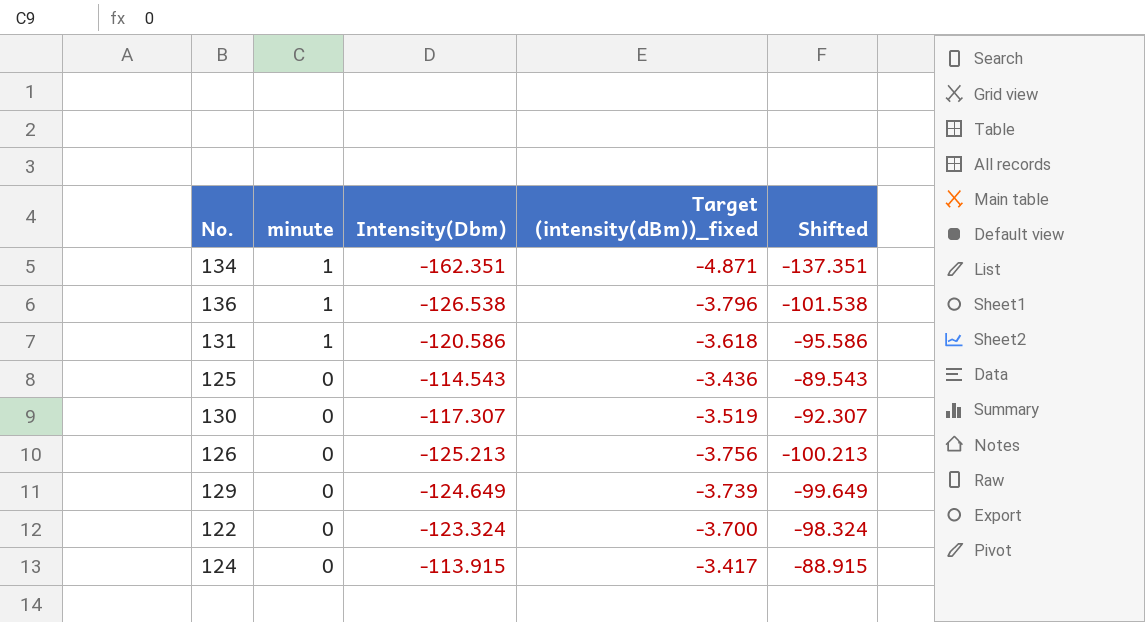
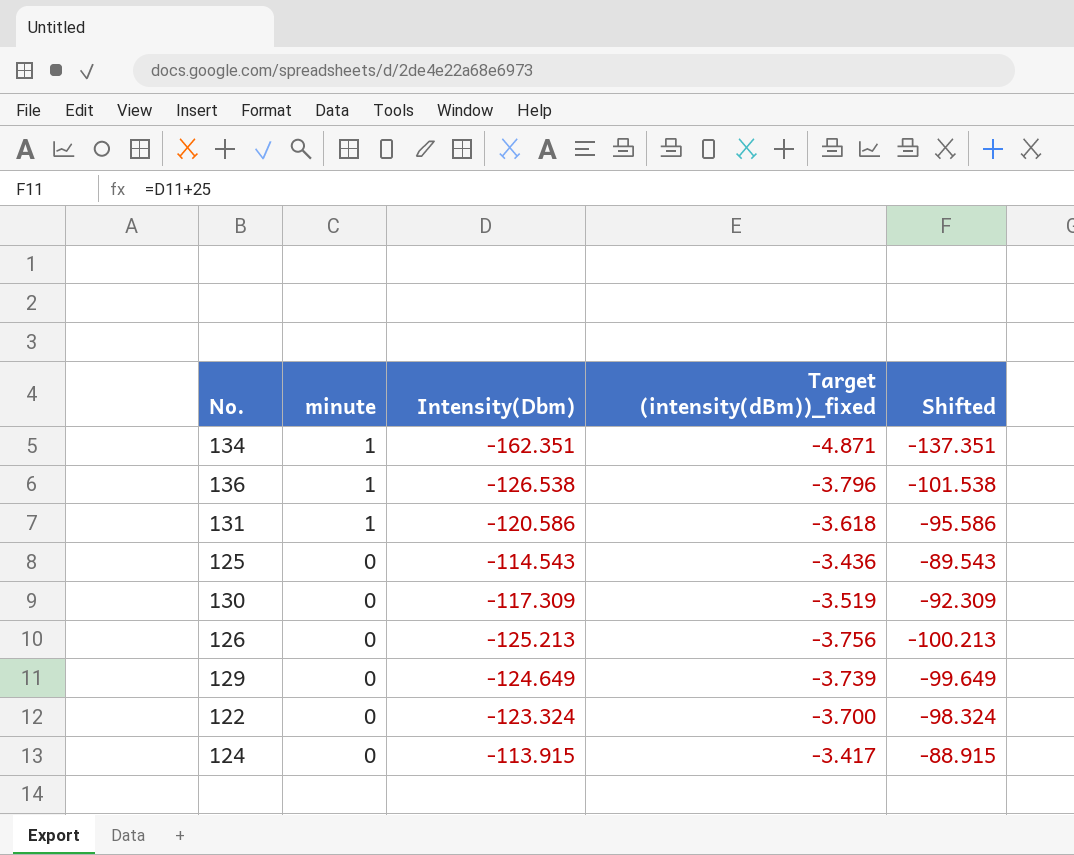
130 | Intensity(Dbm): -117.307 -> -117.309
130 | Shifted: -92.307 -> -92.309

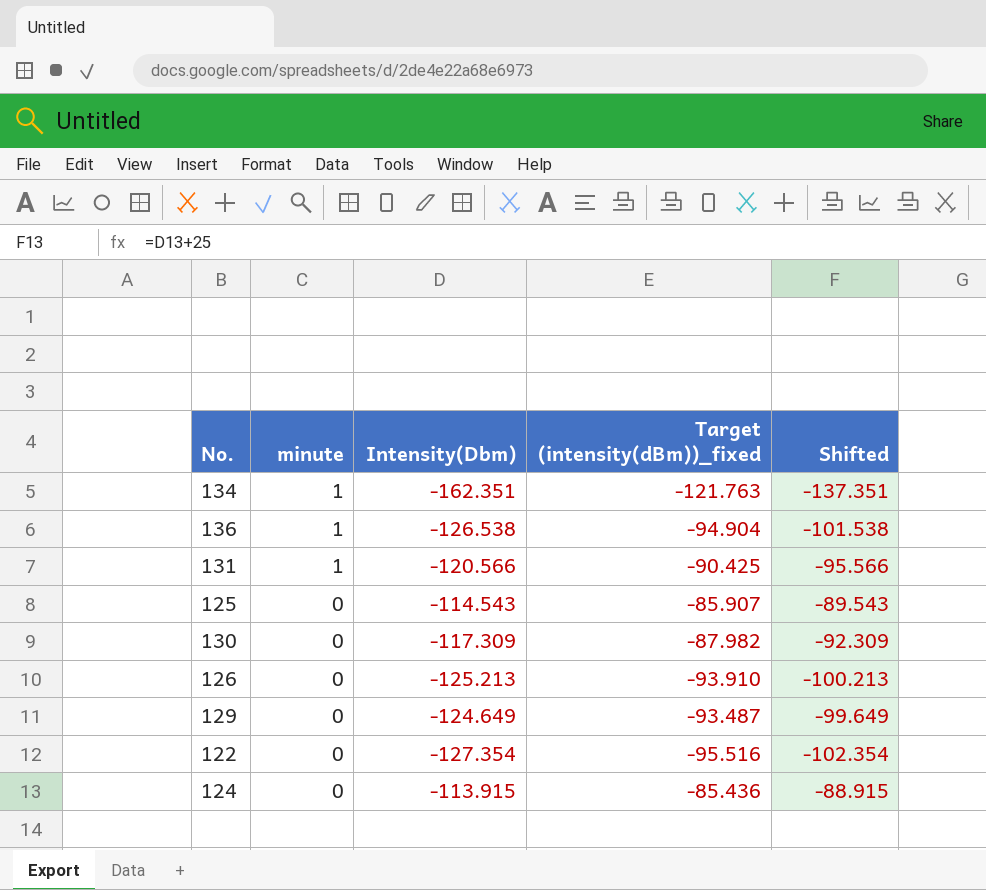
column Target (intensity(dBm))_fixed | formula: [Intensity(Dbm)] * 0.03 -> [Intensity(Dbm)] * 0.75
131 | Intensity(Dbm): -120.586 -> -120.566
131 | Shifted: -95.586 -> -95.566
122 | Intensity(Dbm): -123.324 -> -127.354
122 | Shifted: -98.324 -> -102.354

